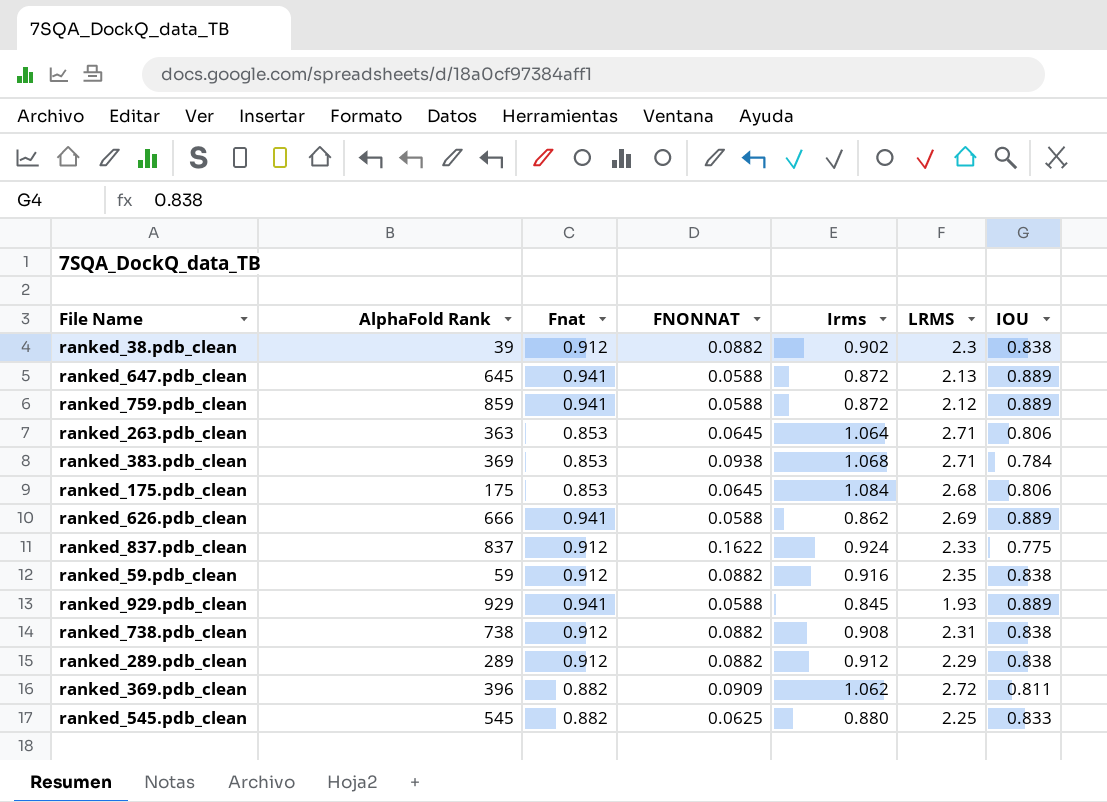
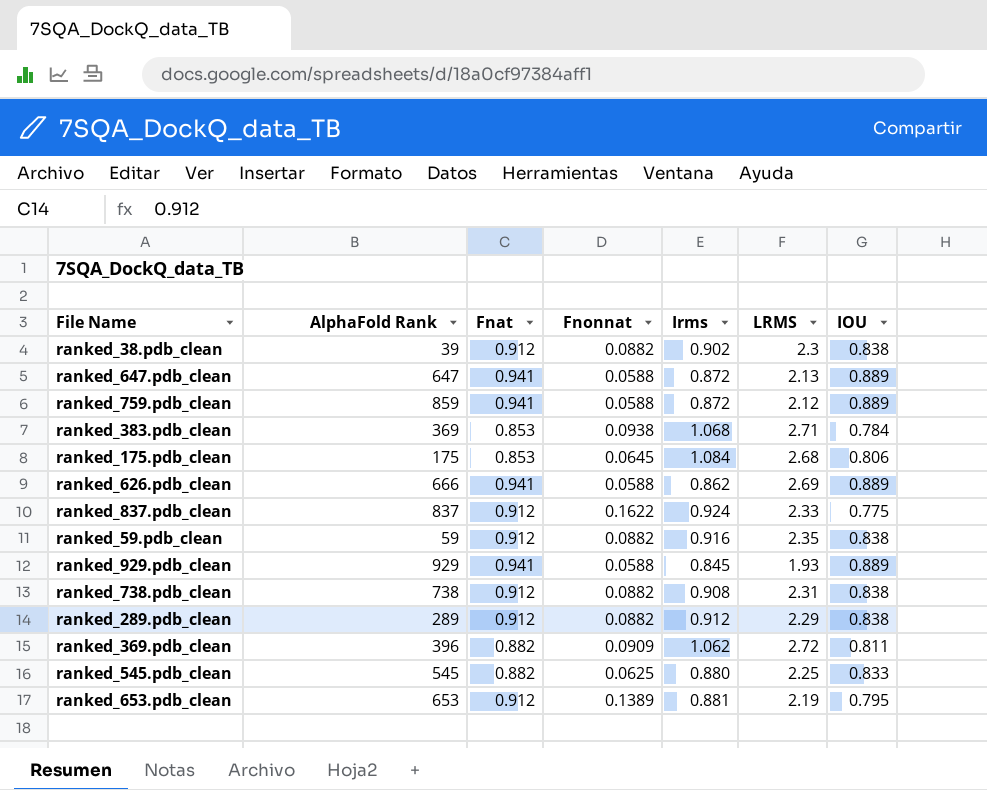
column name: FNONNAT -> Fnonnat
row ranked_263.pdb_clean: 363 | 0.853 | 0.0645 | 1.064 | 2.71 | 0.806 -> none
ranked_647.pdb_clean | AlphaFold Rank: 645 -> 647
row ranked_653.pdb_clean: none -> 653 | 0.912 | 0.1389 | 0.881 | 2.19 | 0.795

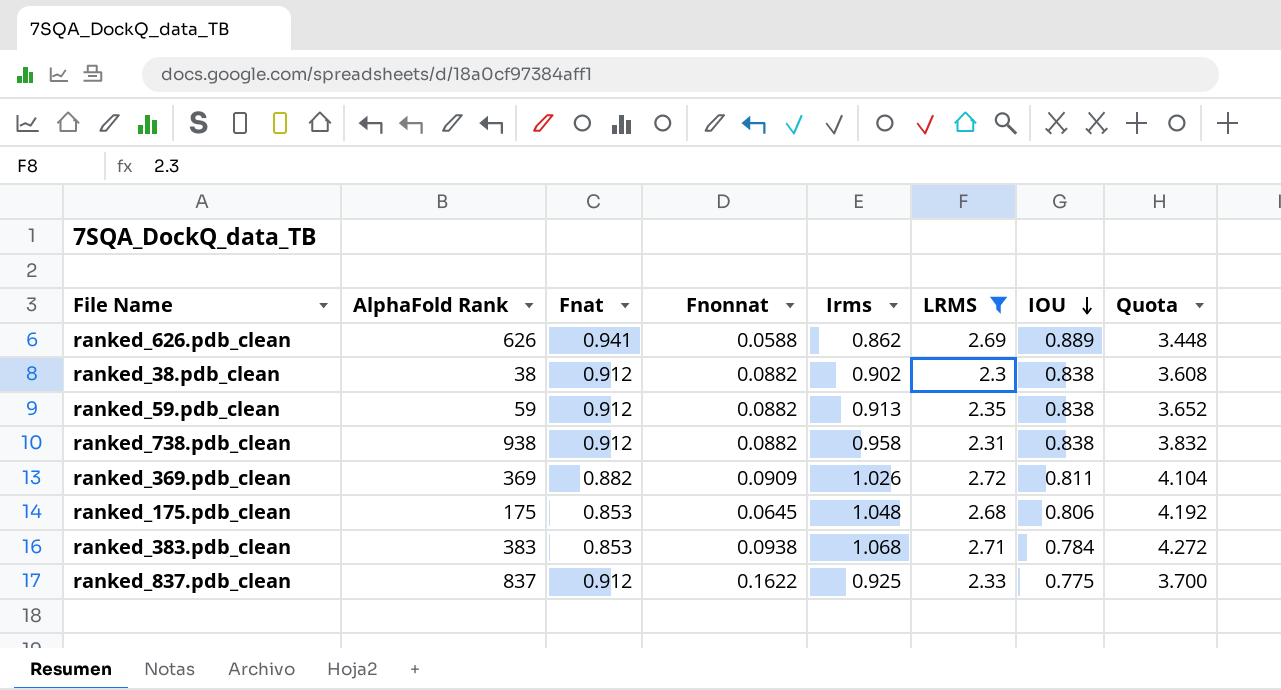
filter: none -> LRMS >= 2.3
row order: none -> IOU descending
column Quota | formula: none -> [Irms] * 4
ranked_626.pdb_clean | AlphaFold Rank: 666 -> 626
ranked_38.pdb_clean | AlphaFold Rank: 39 -> 38
ranked_59.pdb_clean | Irms: 0.916 -> 0.913
ranked_738.pdb_clean | AlphaFold Rank: 738 -> 938
ranked_738.pdb_clean | Irms: 0.908 -> 0.958
ranked_369.pdb_clean | AlphaFold Rank: 396 -> 369
ranked_369.pdb_clean | Irms: 1.062 -> 1.026
ranked_175.pdb_clean | Irms: 1.084 -> 1.048
ranked_383.pdb_clean | AlphaFold Rank: 369 -> 383
ranked_837.pdb_clean | Irms: 0.924 -> 0.925

